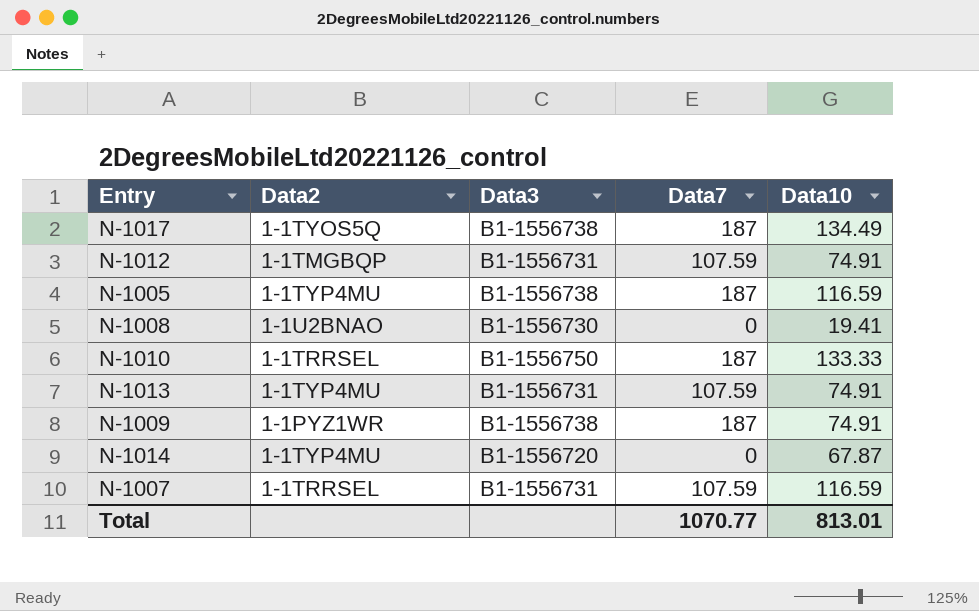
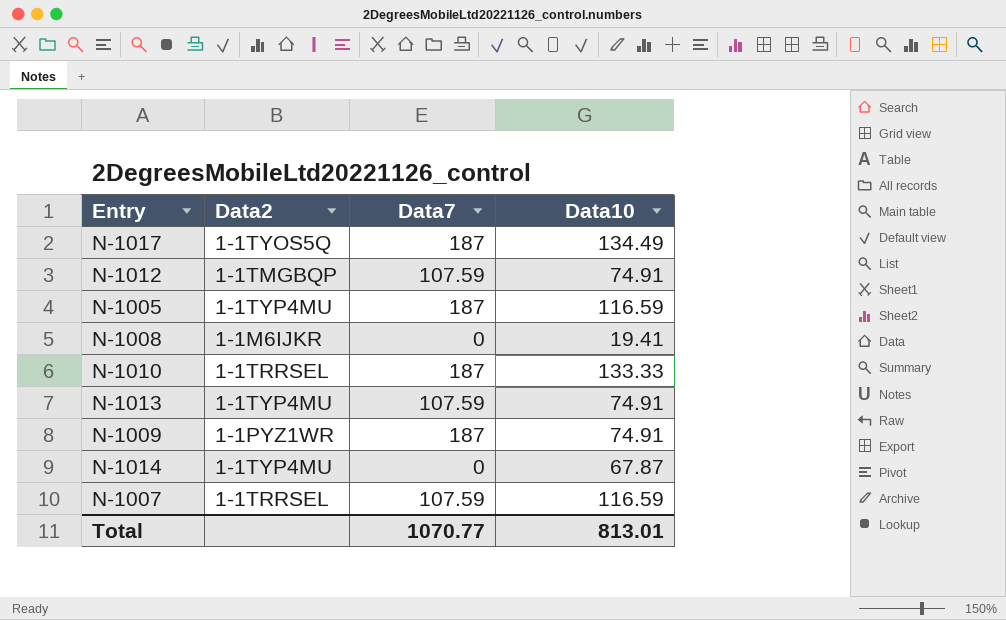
column Data3 | position: 3 -> none
N-1008 | Data2: 1-1U2BNAO -> 1-1M6IJKR

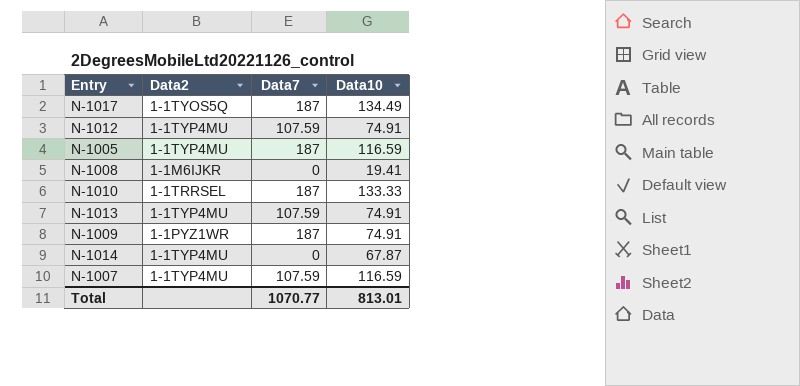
N-1012 | Data2: 1-1TMGBQP -> 1-1TYP4MU
N-1007 | Data2: 1-1TRRSEL -> 1-1TYP4MU

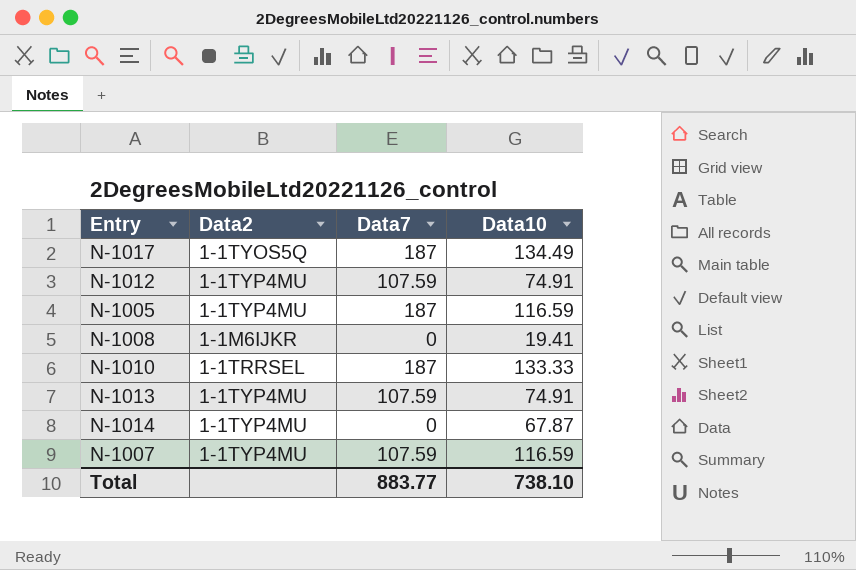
row N-1009: 1-1PYZ1WR | 187 | 74.91 -> none
Total | Data7: 1070.77 -> 883.77
Total | Data10: 813.01 -> 738.10

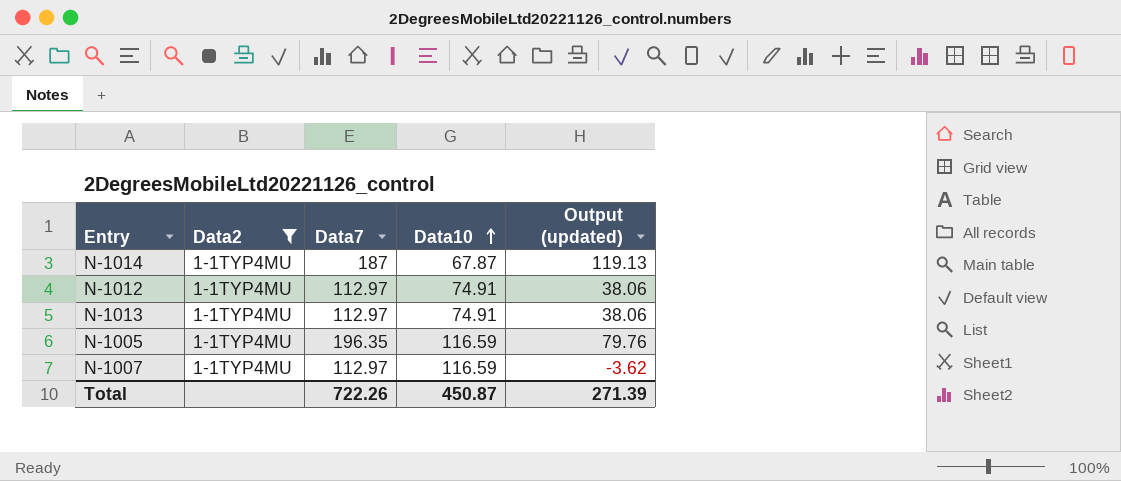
filter: none -> Data2 = 1-1TYP4MU
row order: none -> Data10 ascending
column Output (updated) | formula: none -> [Data7] - [Data10]
N-1014 | Data7: 0 -> 187
N-1012 | Data7: 107.59 -> 112.97
N-1013 | Data7: 107.59 -> 112.97
N-1005 | Data7: 187 -> 196.35
N-1007 | Data7: 107.59 -> 112.97
Total | Data7: 883.77 -> 722.26
Total | Data10: 738.10 -> 450.87

